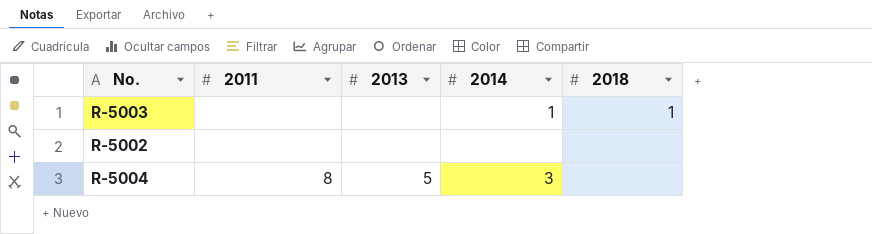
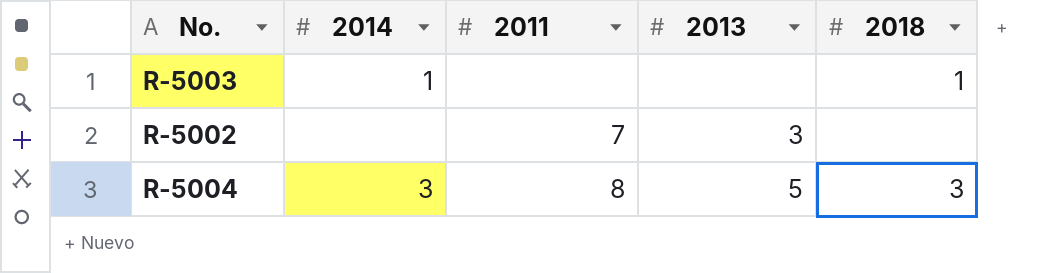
column 2014 | position: 4 -> 2
R-5002 | 2011: none -> 7
R-5002 | 2013: none -> 3
R-5004 | 2018: none -> 3

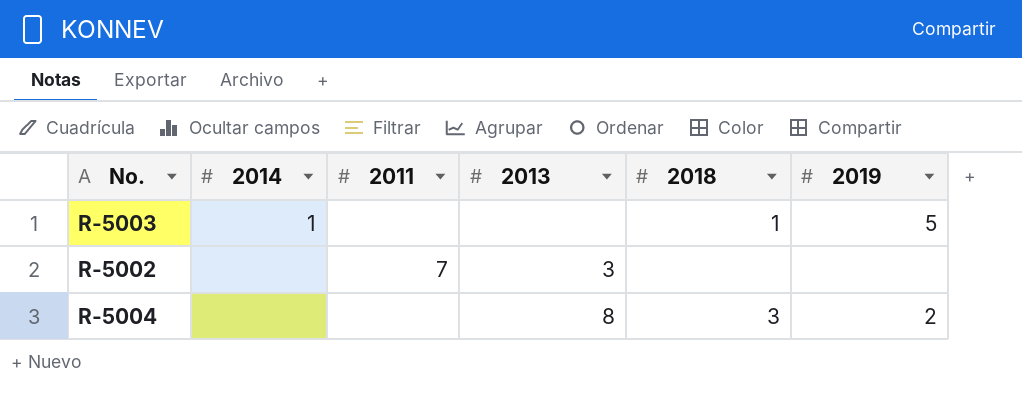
column 2019 | position: none -> 6
R-5004 | 2014: 3 -> none
R-5004 | 2011: 8 -> none
R-5004 | 2013: 5 -> 8

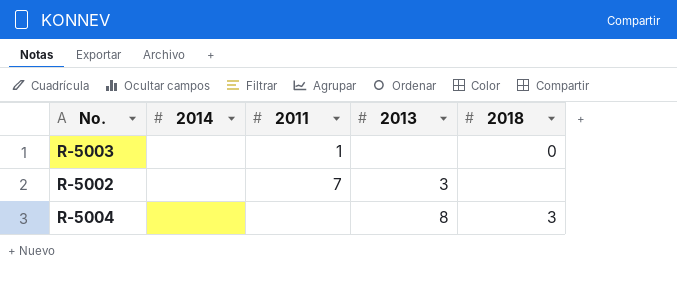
column 2019 | position: 6 -> none
R-5003 | 2014: 1 -> none
R-5003 | 2011: none -> 1
R-5003 | 2018: 1 -> 0

